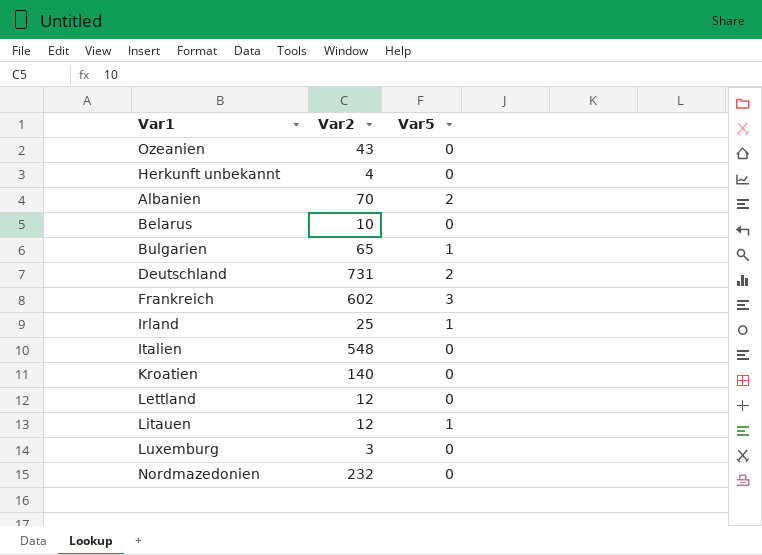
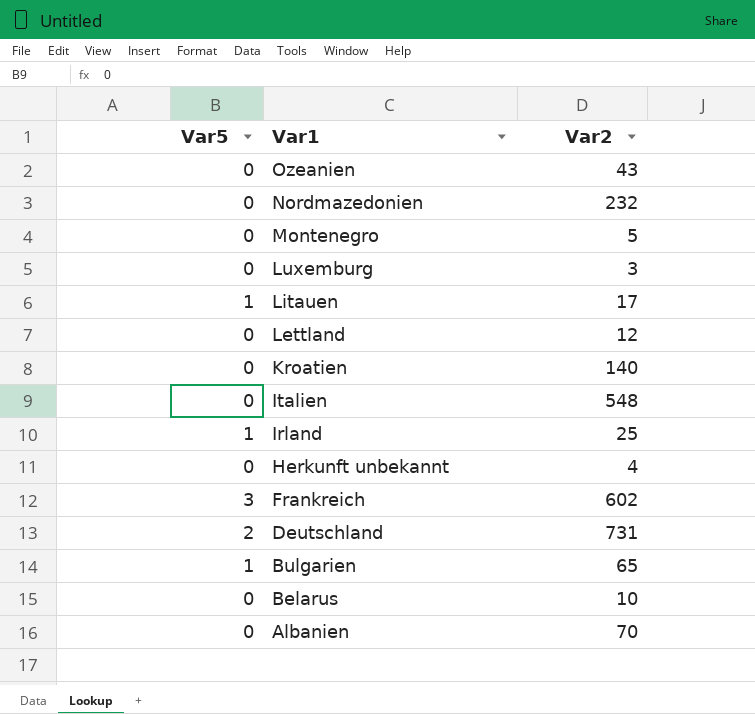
row order: none -> Var1 descending
column Var5 | position: 3 -> 1
row Montenegro: none -> 0 | 5
Litauen | Var2: 12 -> 17
Albanien | Var5: 2 -> 0

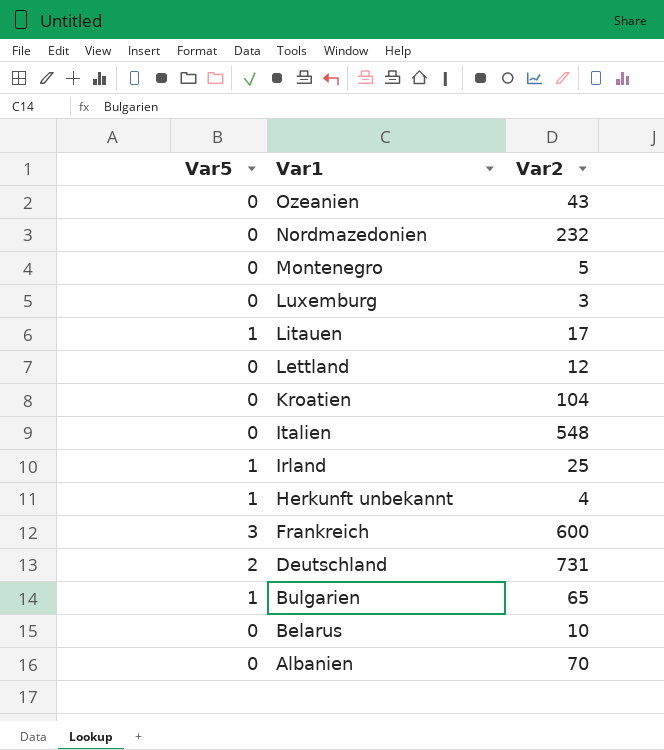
Kroatien | Var2: 140 -> 104
Herkunft unbekannt | Var5: 0 -> 1
Frankreich | Var2: 602 -> 600

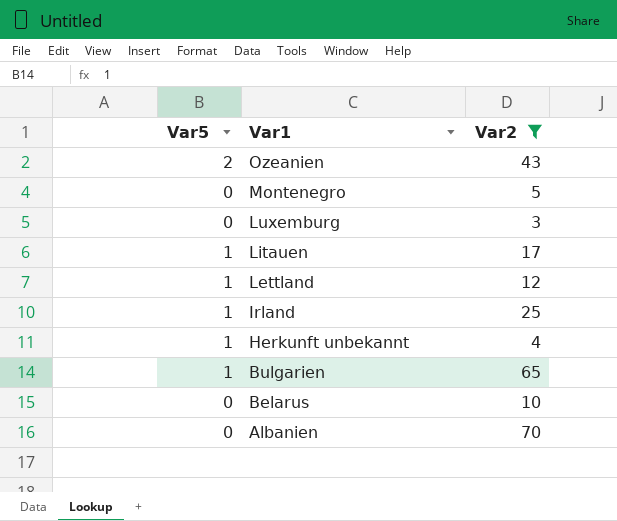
filter: none -> Var2 <= 70
Ozeanien | Var5: 0 -> 2
Lettland | Var5: 0 -> 1

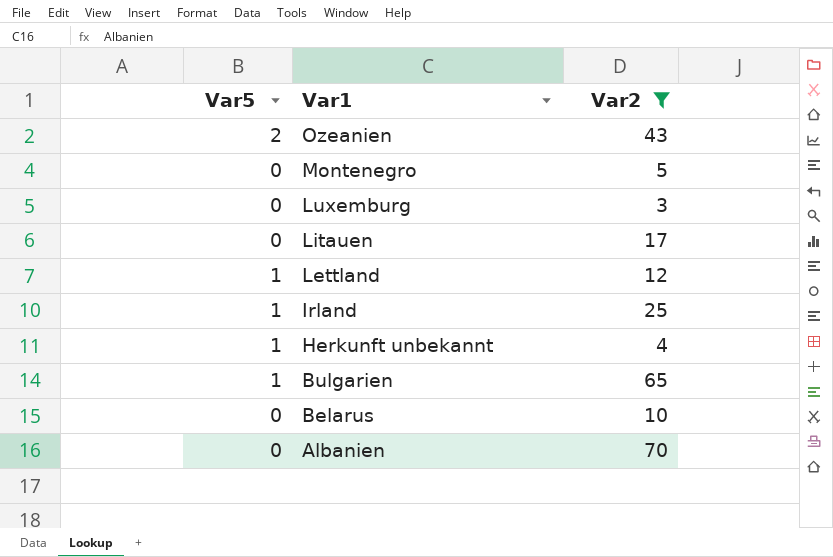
Litauen | Var5: 1 -> 0

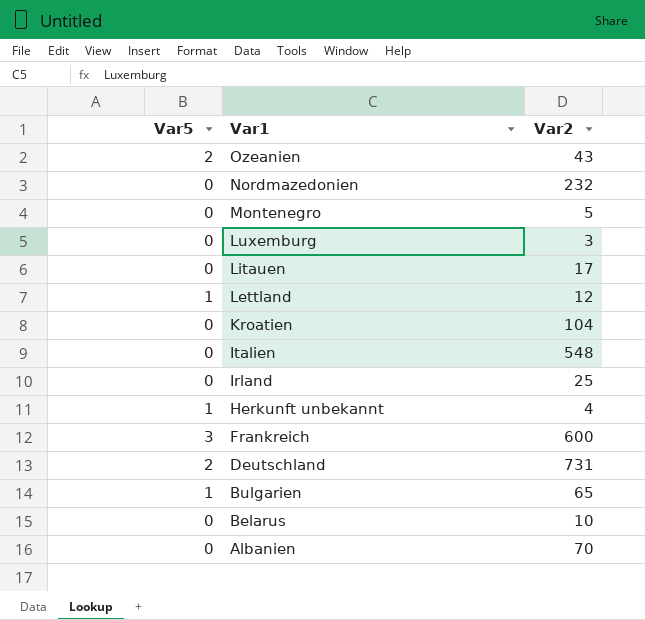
filter: Var2 <= 70 -> none
Irland | Var5: 1 -> 0

